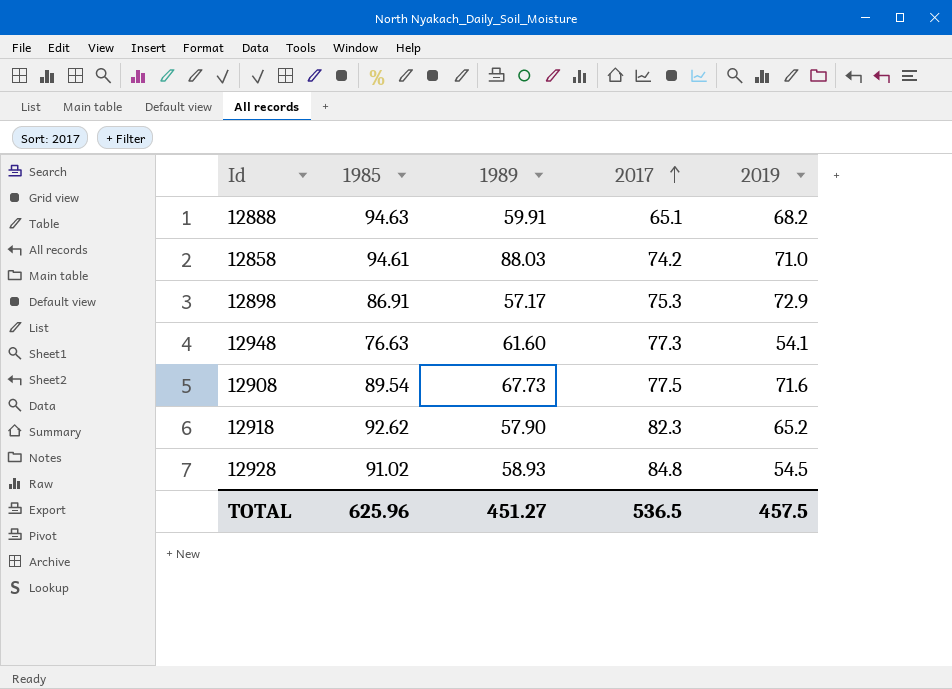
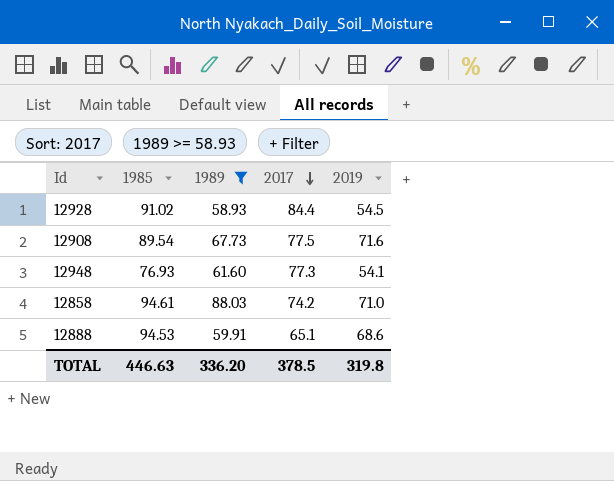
filter: none -> 1989 >= 58.93
row order: 2017 ascending -> 2017 descending
12928 | 2017: 84.8 -> 84.4
12948 | 1985: 76.63 -> 76.93
12888 | 1985: 94.63 -> 94.53
12888 | 2019: 68.2 -> 68.6
TOTAL | 1985: 625.96 -> 446.63
TOTAL | 1989: 451.27 -> 336.20
TOTAL | 2017: 536.5 -> 378.5
TOTAL | 2019: 457.5 -> 319.8

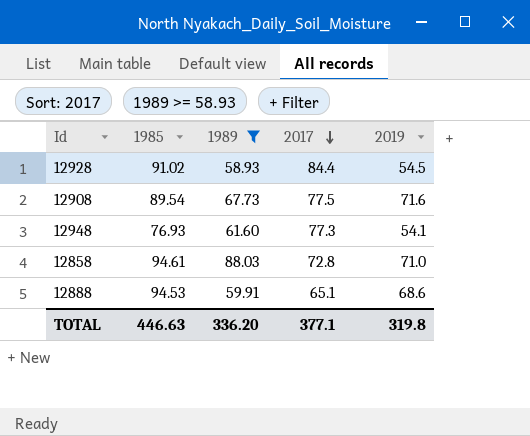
12858 | 2017: 74.2 -> 72.8
TOTAL | 2017: 378.5 -> 377.1

